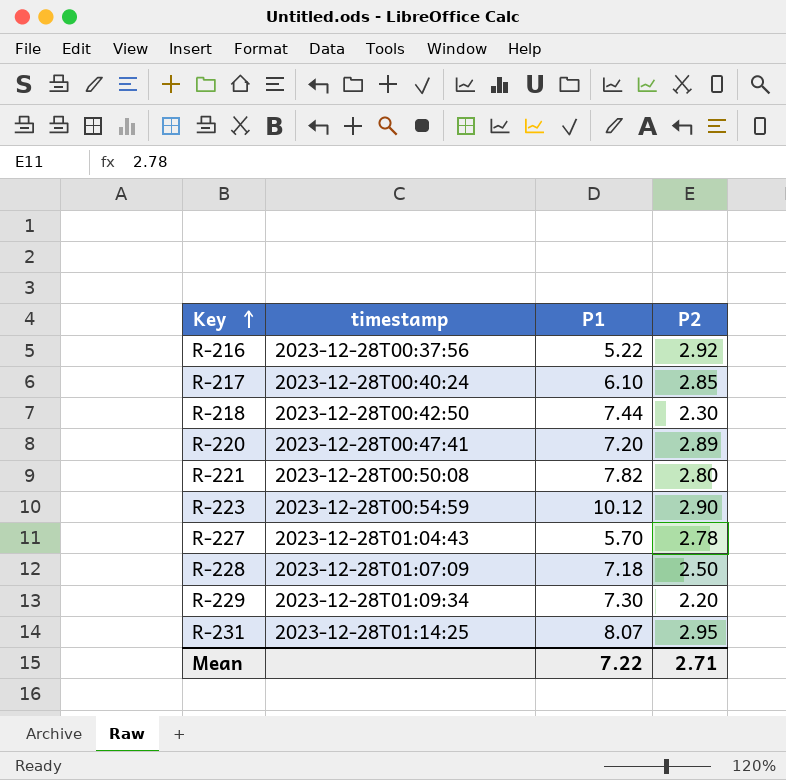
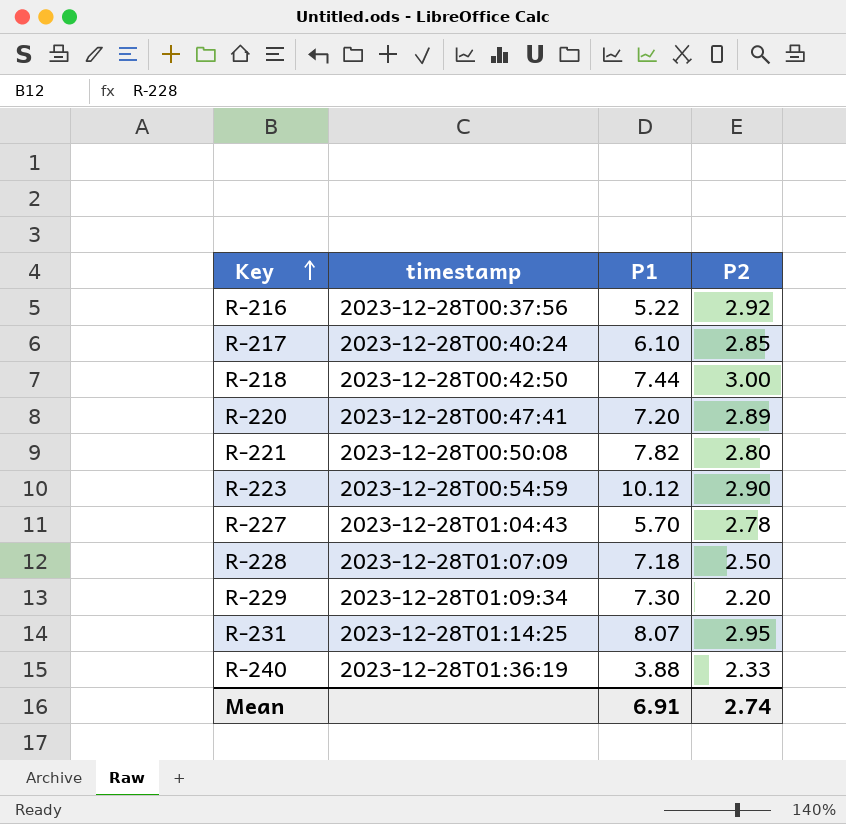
R-218 | P2: 2.30 -> 3.00
row R-240: none -> 2023-12-28T01:36:19 | 3.88 | 2.33
Mean | P1: 7.22 -> 6.91
Mean | P2: 2.71 -> 2.74

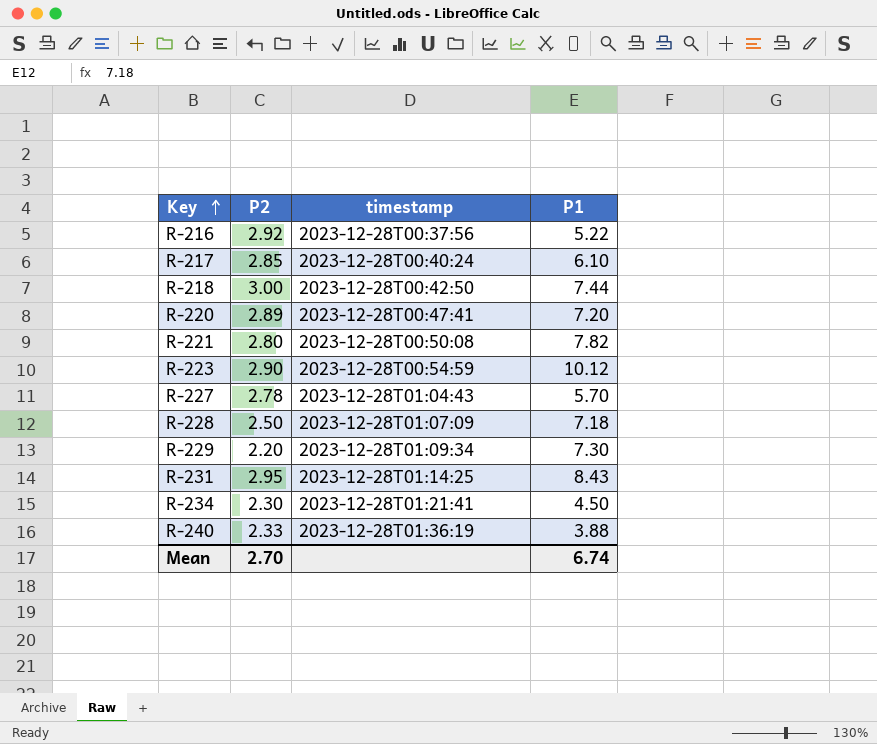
column P2 | position: 4 -> 2
R-231 | P1: 8.07 -> 8.43
row R-234: none -> 2.30 | 2023-12-28T01:21:41 | 4.50
Mean | P2: 2.74 -> 2.70
Mean | P1: 6.91 -> 6.74

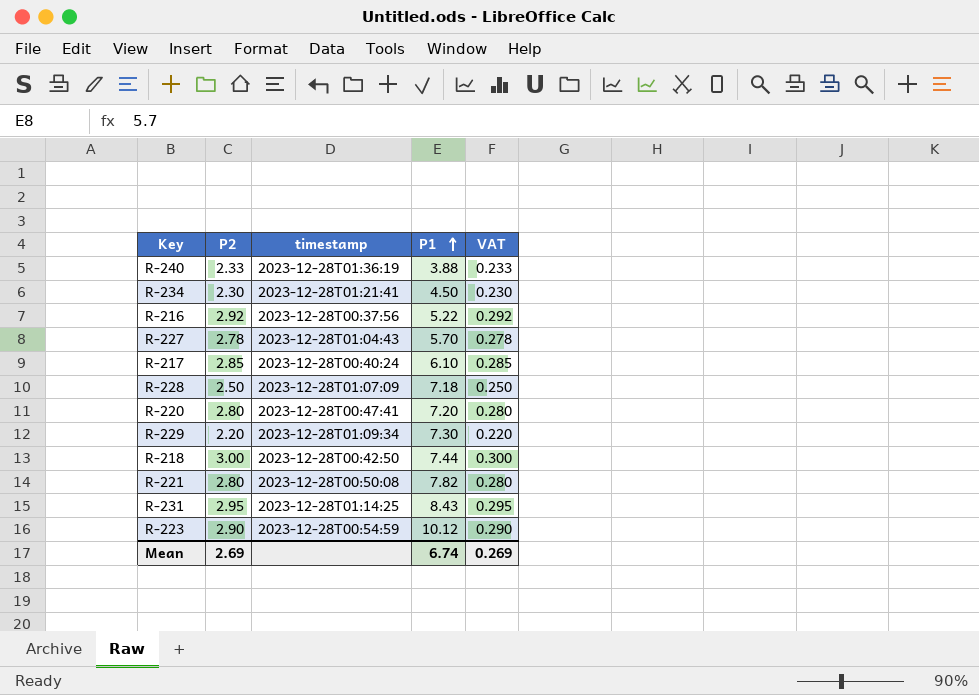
row order: Key ascending -> P1 ascending
column VAT | formula: none -> [P2] * 0.1
R-220 | P2: 2.89 -> 2.80
Mean | P2: 2.70 -> 2.69

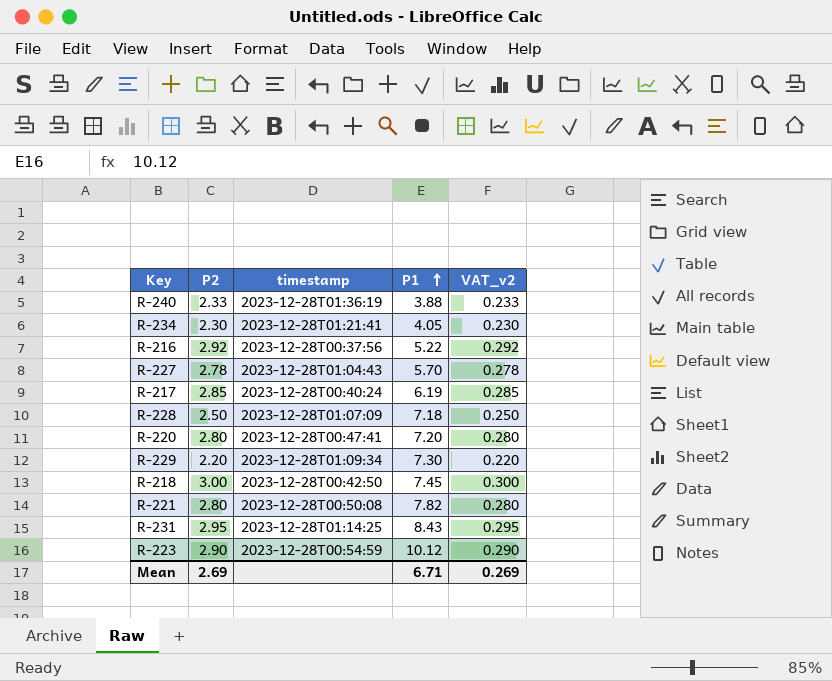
column name: VAT -> VAT_v2
R-234 | P1: 4.50 -> 4.05
R-217 | P1: 6.10 -> 6.19
R-218 | P1: 7.44 -> 7.45
Mean | P1: 6.74 -> 6.71

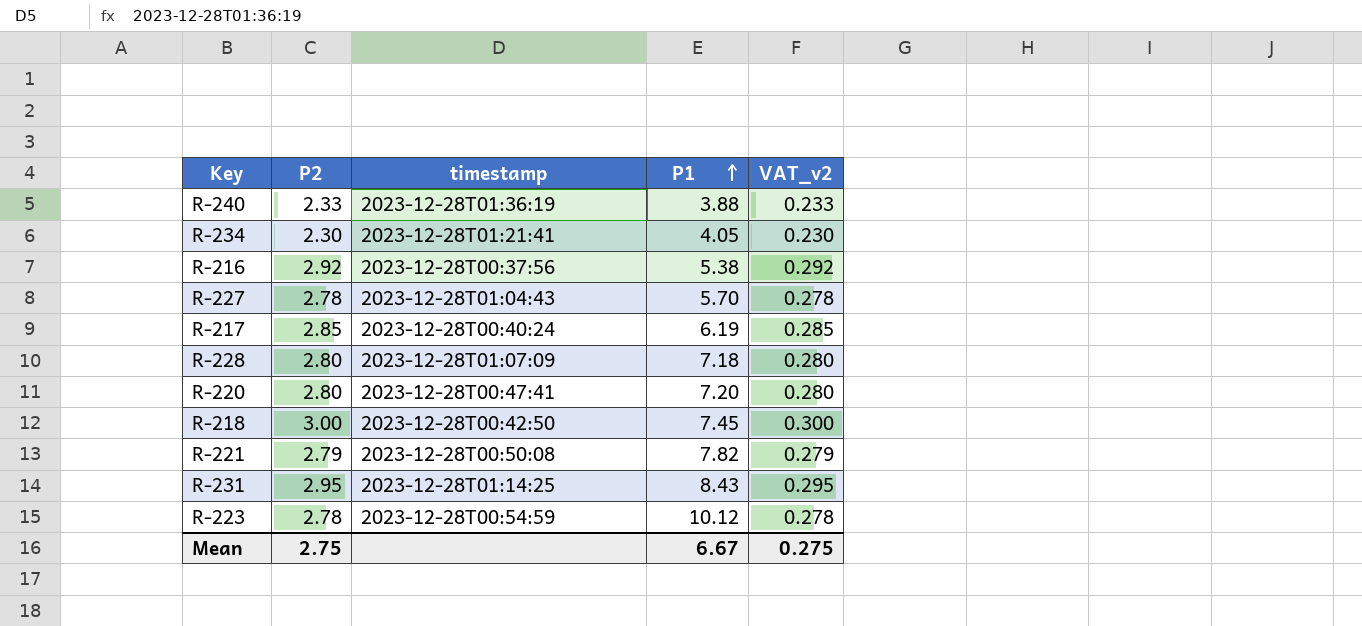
row R-229: 2.20 | 2023-12-28T01:09:34 | 7.30 | 0.220 -> none
R-216 | P1: 5.22 -> 5.38
R-228 | P2: 2.50 -> 2.80
R-228 | VAT_v2: 0.250 -> 0.280
R-221 | P2: 2.80 -> 2.79
R-221 | VAT_v2: 0.280 -> 0.279
R-223 | P2: 2.90 -> 2.78
R-223 | VAT_v2: 0.290 -> 0.278
Mean | P2: 2.69 -> 2.75
Mean | P1: 6.71 -> 6.67
Mean | VAT_v2: 0.269 -> 0.275

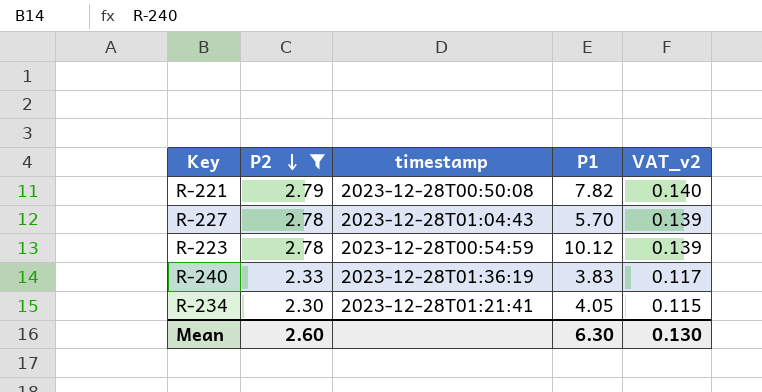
filter: none -> P2 <= 2.79
row order: P1 ascending -> P2 descending
column VAT_v2 | formula: [P2] * 0.1 -> [P2] * 0.05
R-240 | P1: 3.88 -> 3.83
Mean | P2: 2.75 -> 2.60
Mean | P1: 6.67 -> 6.30
Mean | VAT_v2: 0.275 -> 0.130

